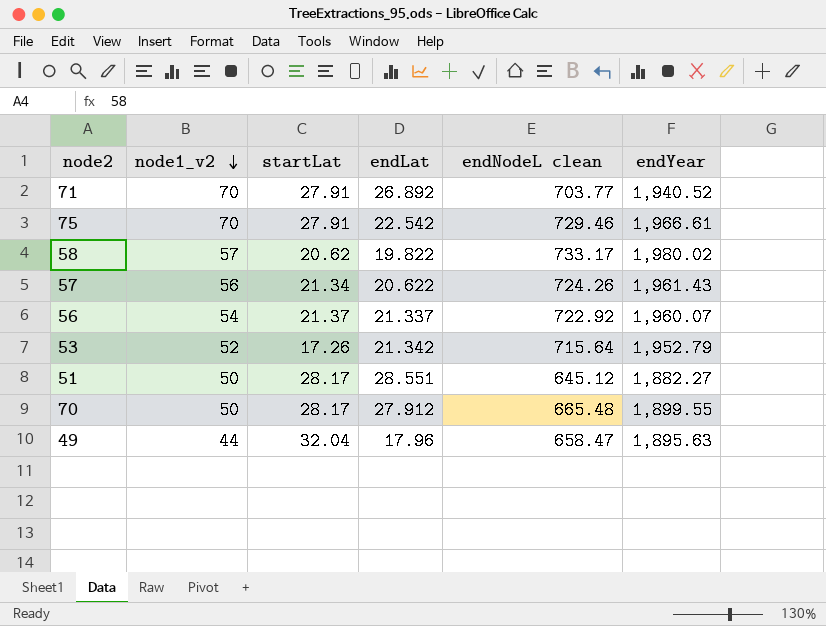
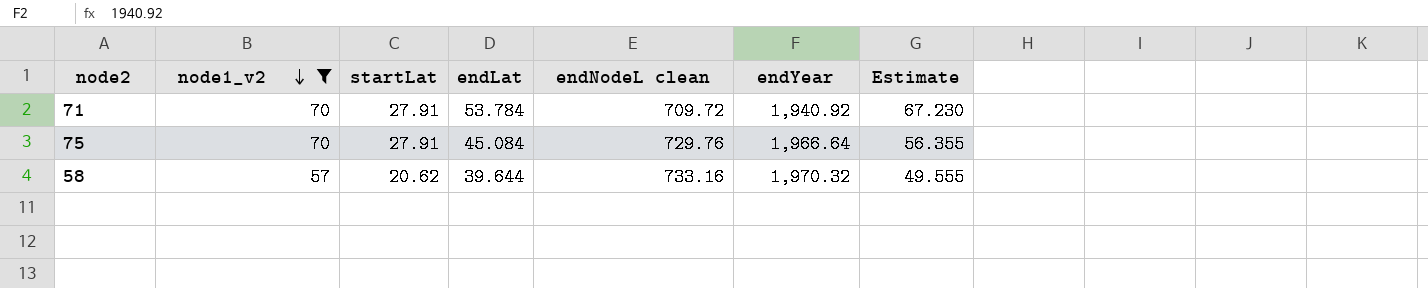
filter: none -> node1_v2 >= 57
column Estimate | formula: none -> [endLat] * 1.25
71 | endLat: 26.892 -> 53.784
71 | endNodeL clean: 703.77 -> 709.72
71 | endYear: 1,940.52 -> 1,940.92
75 | endLat: 22.542 -> 45.084
75 | endNodeL clean: 729.46 -> 729.76
75 | endYear: 1,966.61 -> 1,966.64
58 | endLat: 19.822 -> 39.644
58 | endNodeL clean: 733.17 -> 733.16
58 | endYear: 1,980.02 -> 1,970.32

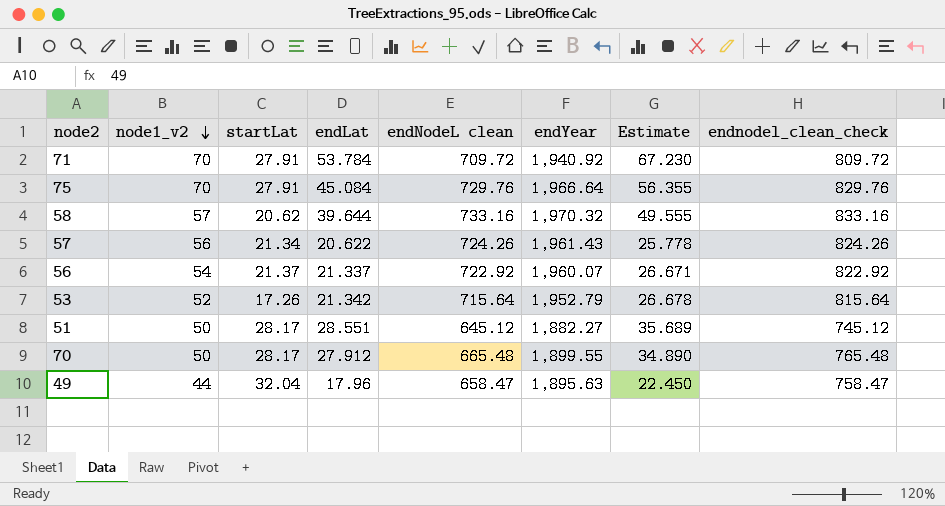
filter: node1_v2 >= 57 -> none
column endnodel_clean_check | formula: none -> [endNodeL clean] + 100

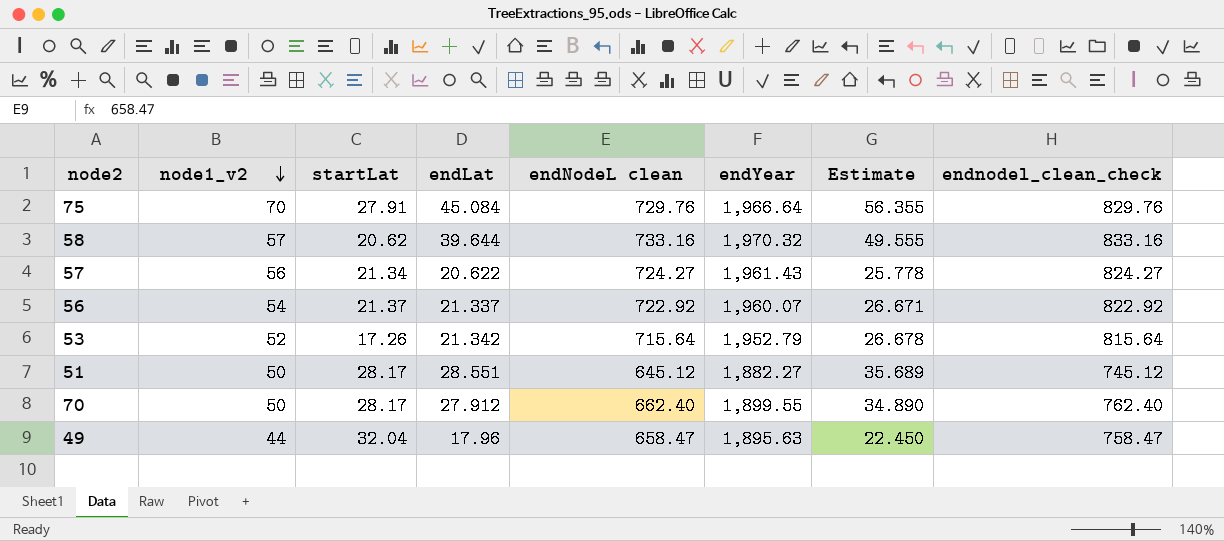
row 71: 70 | 27.91 | 53.784 | 709.72 | 1,940.92 | 67.230 | 809.72 -> none
57 | endNodeL clean: 724.26 -> 724.27
57 | endnodel_clean_check: 824.26 -> 824.27
70 | endNodeL clean: 665.48 -> 662.40
70 | endnodel_clean_check: 765.48 -> 762.40

